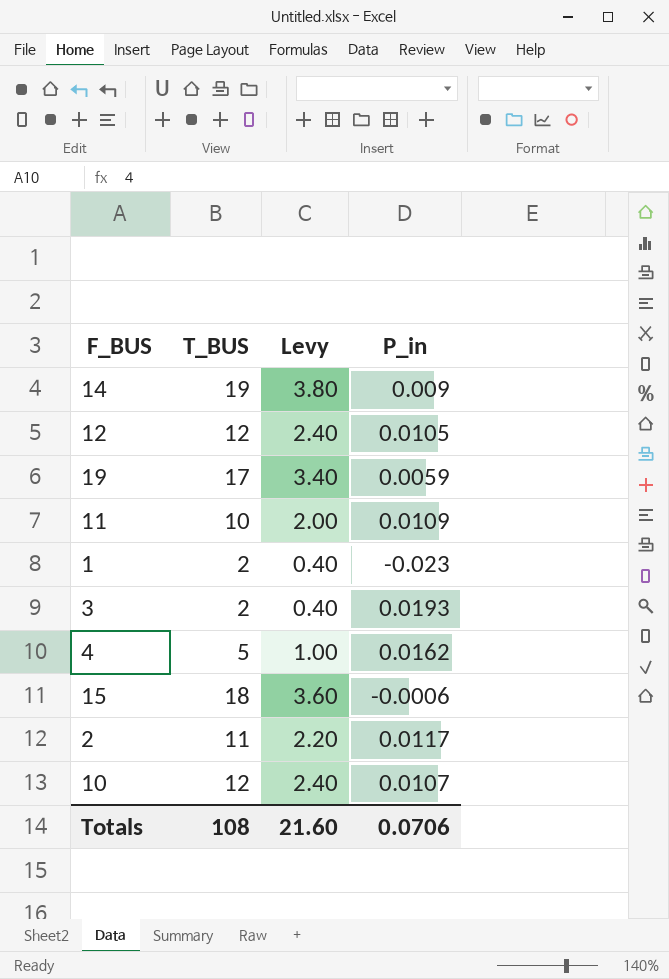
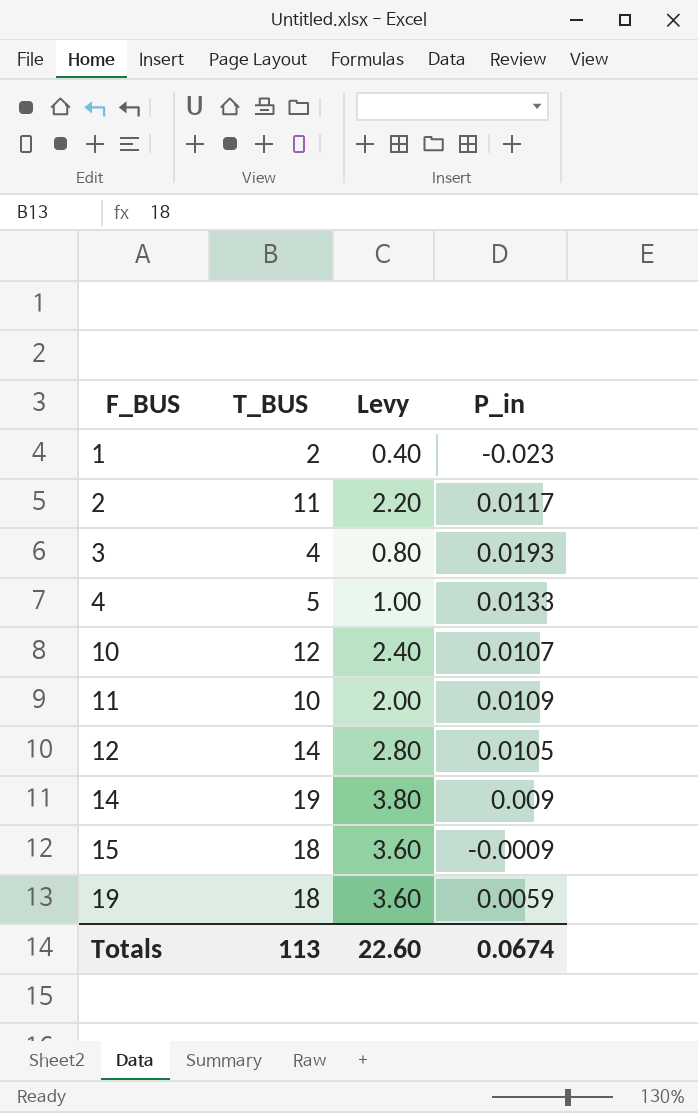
row order: none -> F_BUS ascending
3 | T_BUS: 2 -> 4
3 | Levy: 0.40 -> 0.80
4 | P_in: 0.0162 -> 0.0133
12 | T_BUS: 12 -> 14
12 | Levy: 2.40 -> 2.80
15 | P_in: -0.0006 -> -0.0009
19 | T_BUS: 17 -> 18
19 | Levy: 3.40 -> 3.60
Totals | T_BUS: 108 -> 113
Totals | Levy: 21.60 -> 22.60
Totals | P_in: 0.0706 -> 0.0674

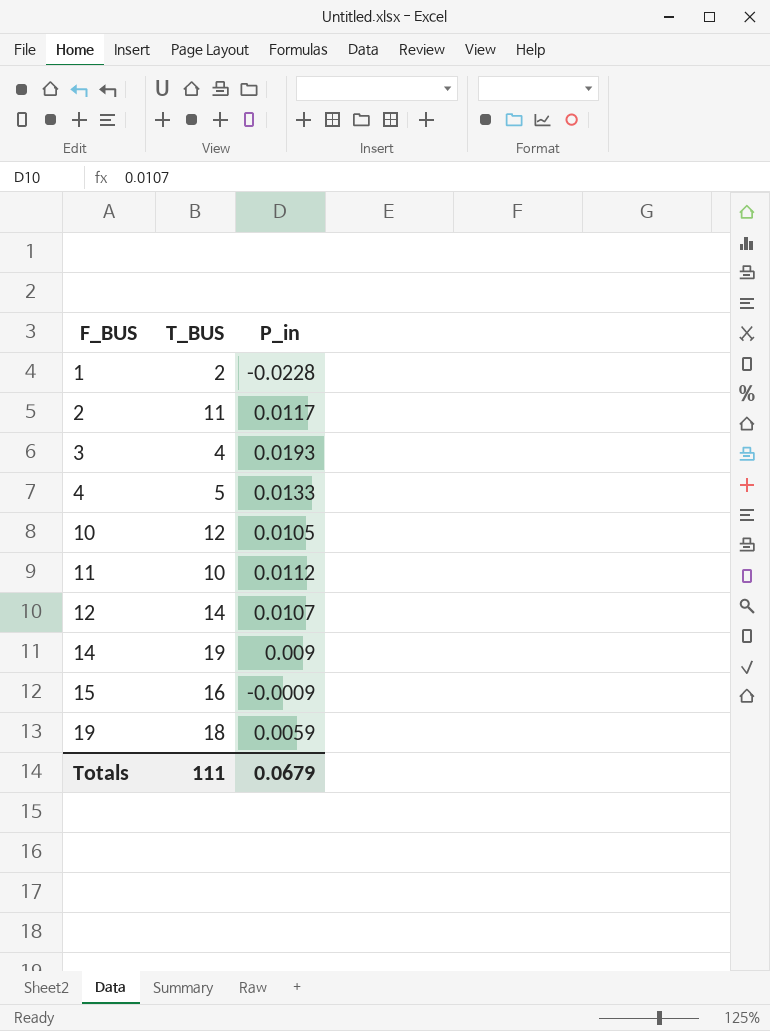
column Levy | formula: [T_BUS] * 0.2 -> none
1 | P_in: -0.023 -> -0.0228
10 | P_in: 0.0107 -> 0.0105
11 | P_in: 0.0109 -> 0.0112
12 | P_in: 0.0105 -> 0.0107
15 | T_BUS: 18 -> 16
Totals | T_BUS: 113 -> 111
Totals | P_in: 0.0674 -> 0.0679

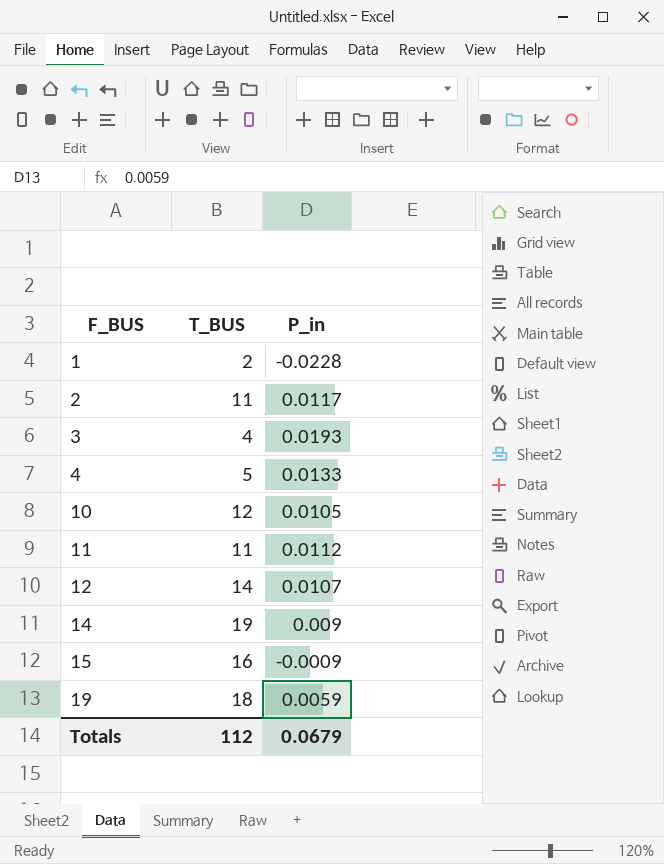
11 | T_BUS: 10 -> 11
Totals | T_BUS: 111 -> 112

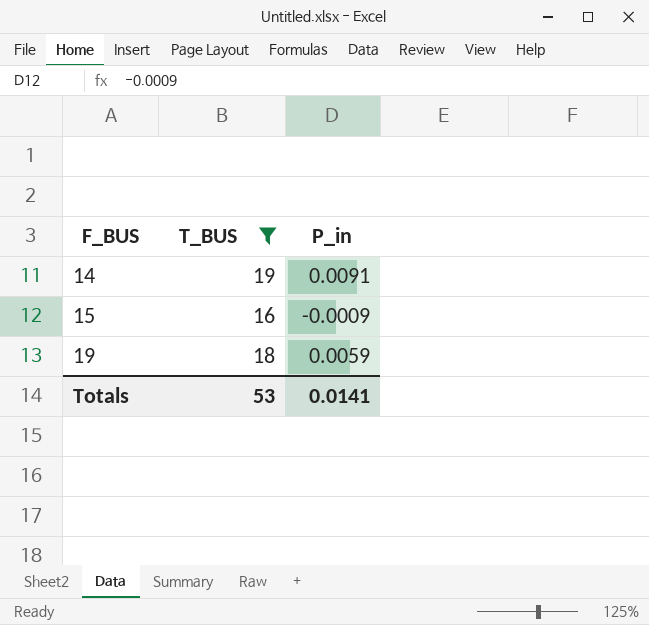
filter: none -> T_BUS >= 16
14 | P_in: 0.009 -> 0.0091
Totals | T_BUS: 112 -> 53
Totals | P_in: 0.0679 -> 0.0141

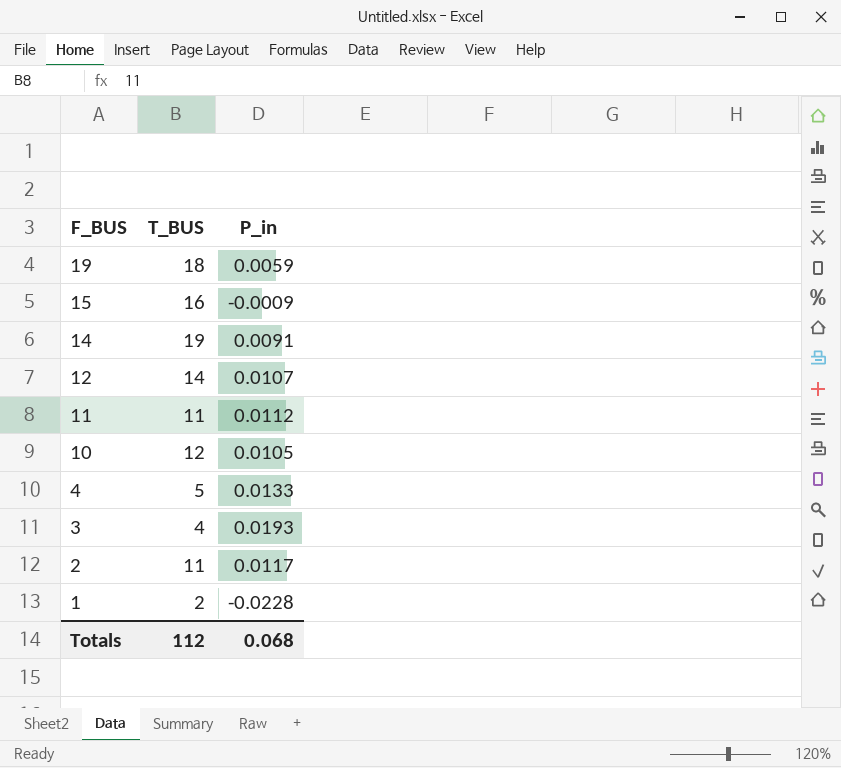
filter: T_BUS >= 16 -> none
row order: F_BUS ascending -> F_BUS descending
Totals | T_BUS: 53 -> 112
Totals | P_in: 0.0141 -> 0.068

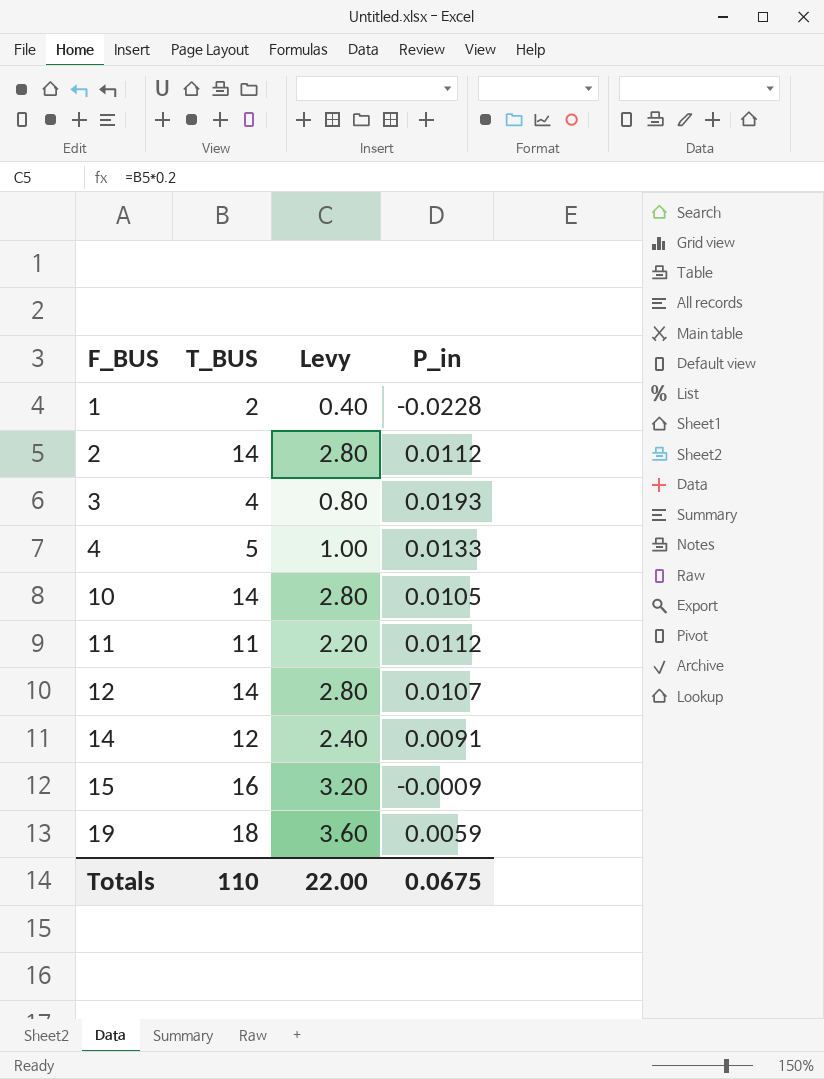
row order: F_BUS descending -> F_BUS ascending
column Levy | formula: none -> [T_BUS] * 0.2
2 | T_BUS: 11 -> 14
2 | P_in: 0.0117 -> 0.0112
10 | T_BUS: 12 -> 14
14 | T_BUS: 19 -> 12
Totals | T_BUS: 112 -> 110
Totals | P_in: 0.068 -> 0.0675

